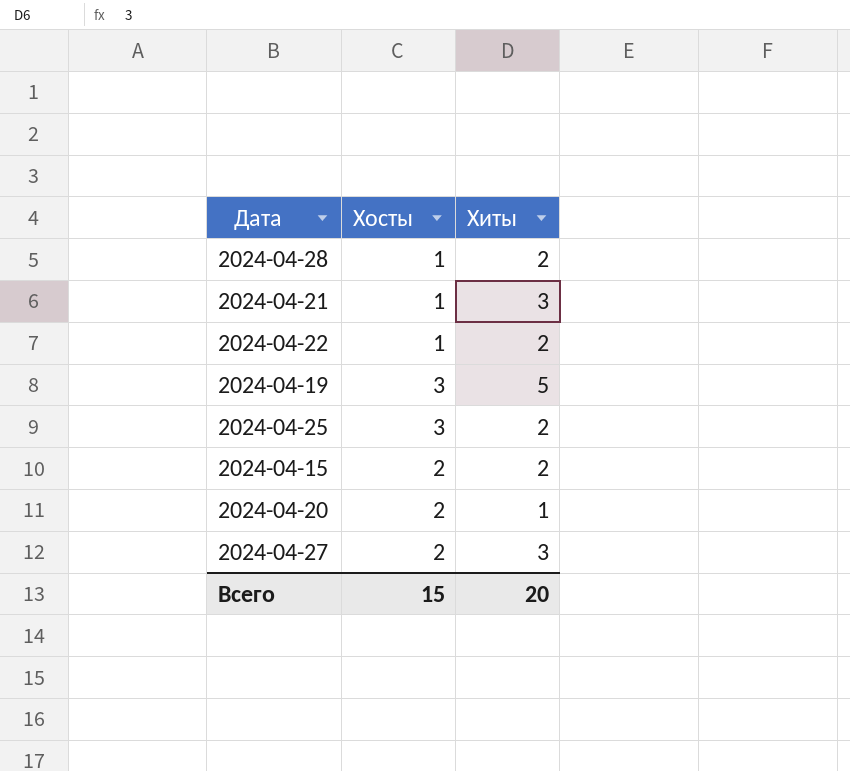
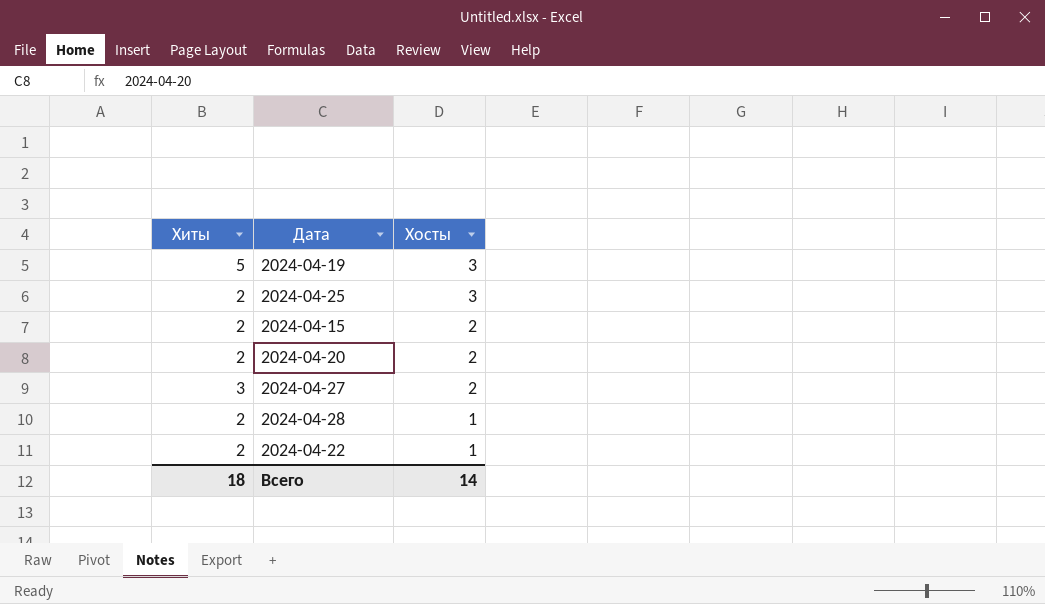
row order: none -> Хосты descending
column Хиты | position: 3 -> 1
row 2024-04-21: 1 | 3 -> none
2024-04-20 | Хиты: 1 -> 2
Всего | Хиты: 20 -> 18
Всего | Хосты: 15 -> 14

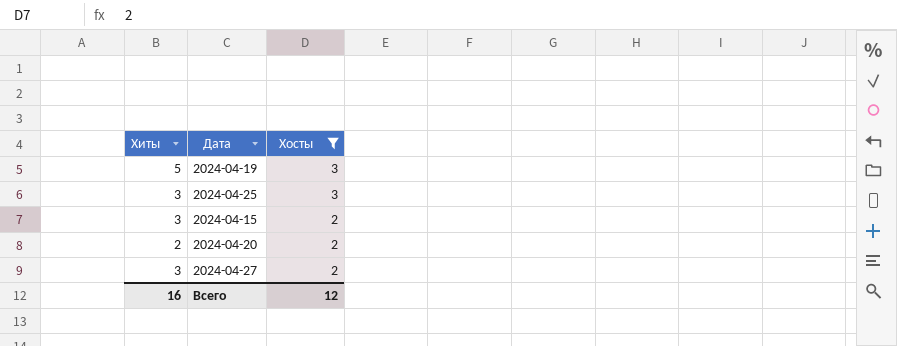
filter: none -> Хосты != 1
2024-04-25 | Хиты: 2 -> 3
2024-04-15 | Хиты: 2 -> 3
Всего | Хиты: 18 -> 16
Всего | Хосты: 14 -> 12

